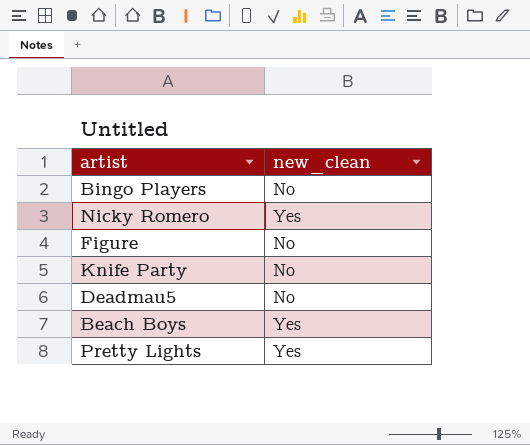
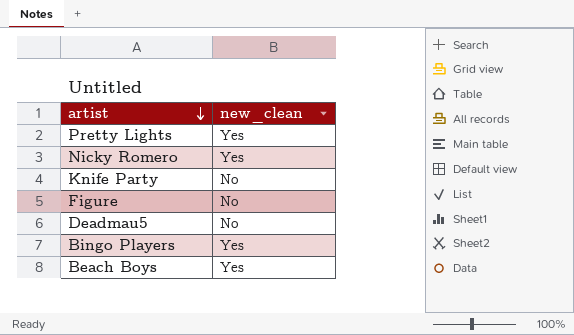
row order: none -> artist descending
Bingo Players | new_clean: No -> Yes

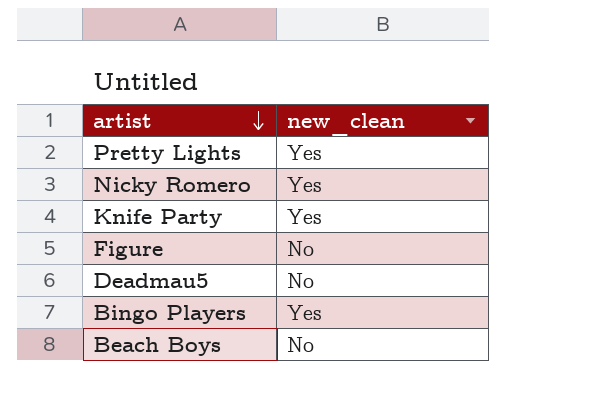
Knife Party | new_clean: No -> Yes
Beach Boys | new_clean: Yes -> No

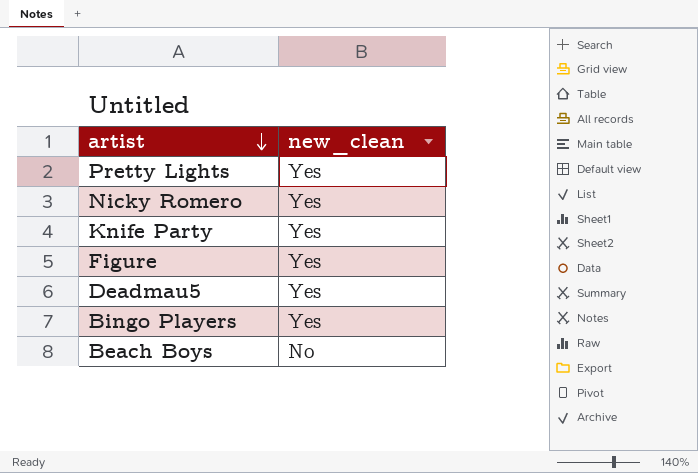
Figure | new_clean: No -> Yes
Deadmau5 | new_clean: No -> Yes

